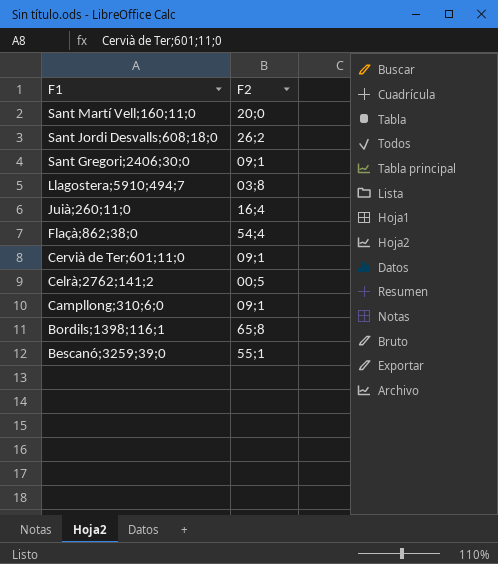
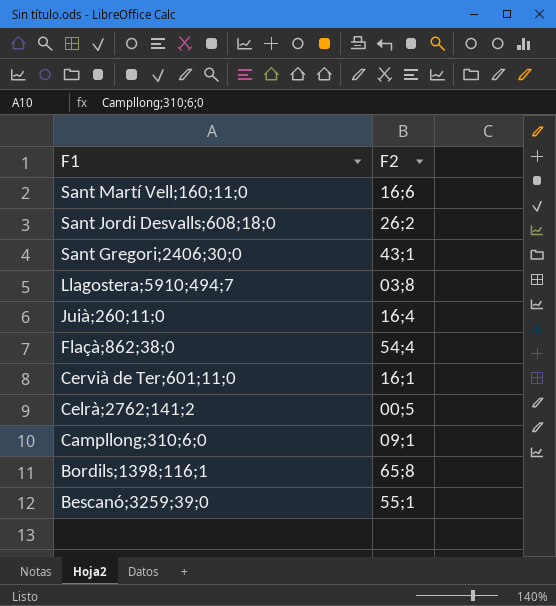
Sant Martí Vell;160;11;0 | F2: 20;0 -> 16;6
Sant Gregori;2406;30;0 | F2: 09;1 -> 43;1
Cervià de Ter;601;11;0 | F2: 09;1 -> 16;1

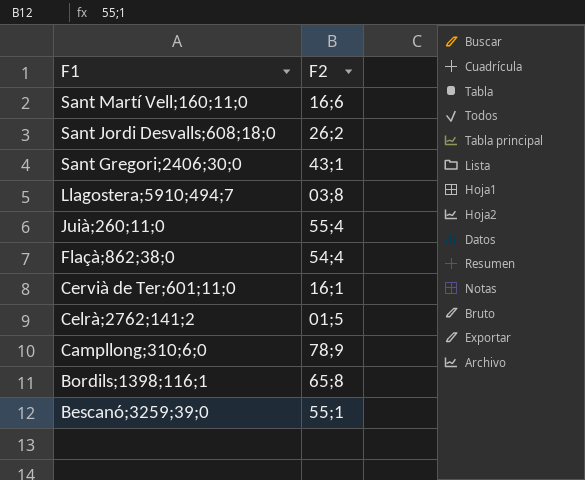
Juià;260;11;0 | F2: 16;4 -> 55;4
Celrà;2762;141;2 | F2: 00;5 -> 01;5
Campllong;310;6;0 | F2: 09;1 -> 78;9

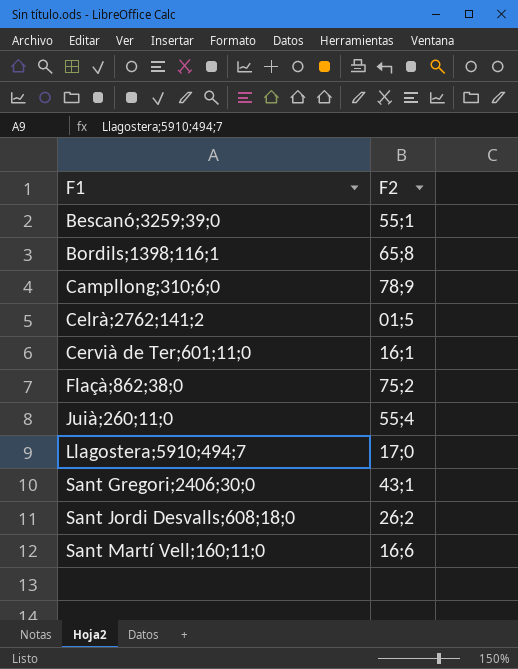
row order: F1 descending -> F1 ascending
Flaçà;862;38;0 | F2: 54;4 -> 75;2
Llagostera;5910;494;7 | F2: 03;8 -> 17;0

